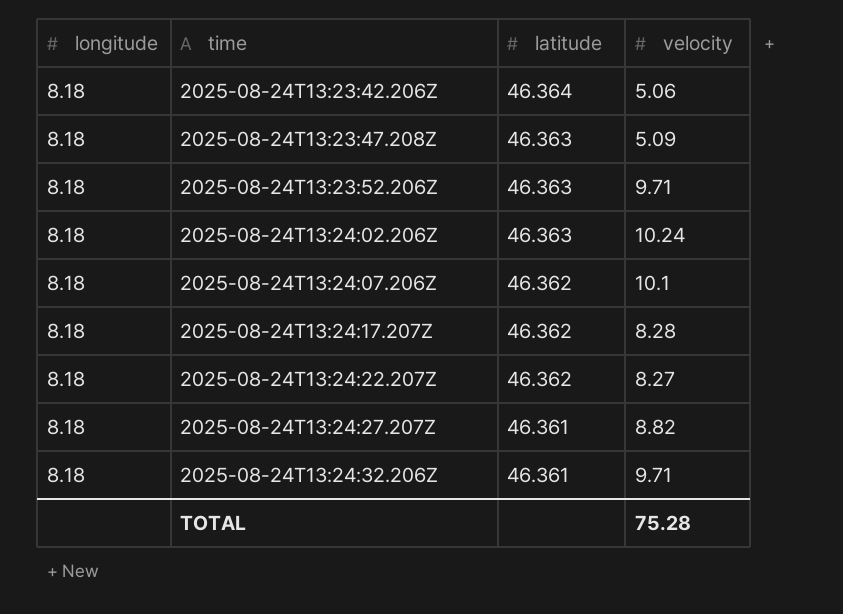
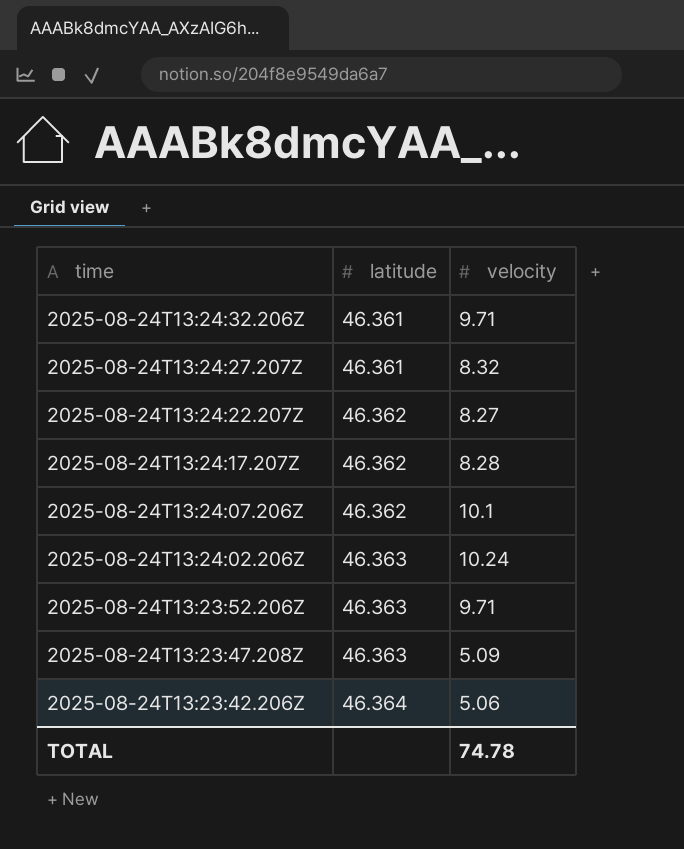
row order: time ascending -> time descending
column longitude | position: 1 -> none
2025-08-24T13:24:27.207Z | velocity: 8.82 -> 8.32
TOTAL | velocity: 75.28 -> 74.78

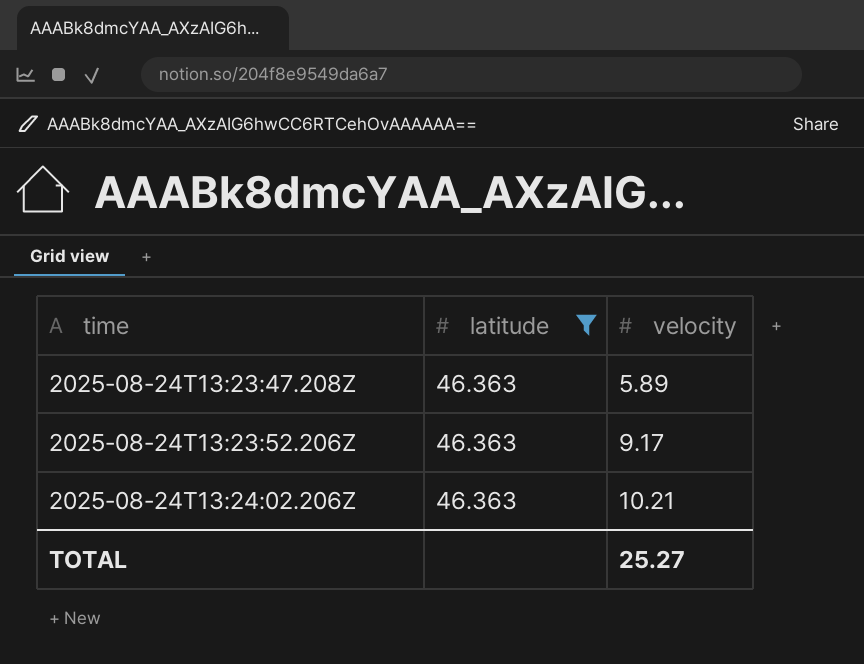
filter: none -> latitude = 46.363
row order: time descending -> time ascending
2025-08-24T13:23:47.208Z | velocity: 5.09 -> 5.89
2025-08-24T13:23:52.206Z | velocity: 9.71 -> 9.17
2025-08-24T13:24:02.206Z | velocity: 10.24 -> 10.21
TOTAL | velocity: 74.78 -> 25.27

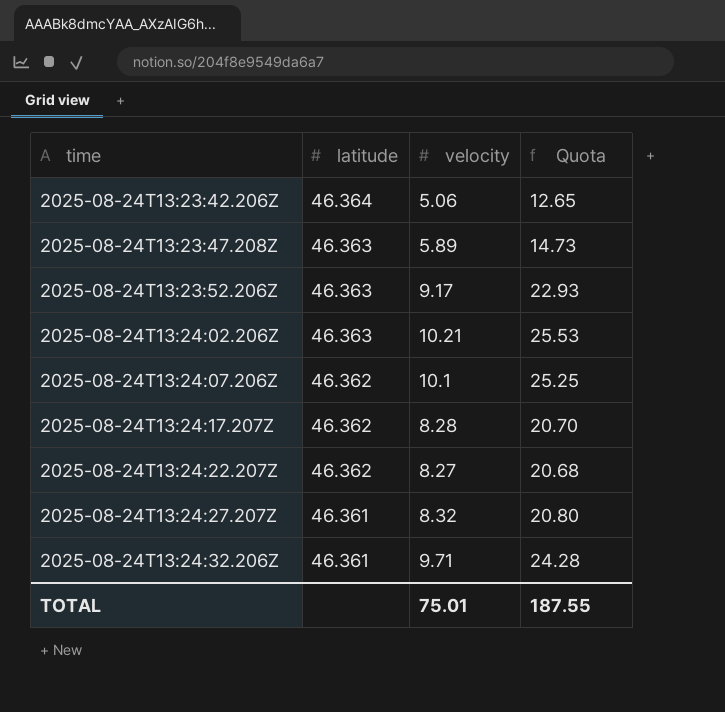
filter: latitude = 46.363 -> none
column Quota | formula: none -> [velocity] * 2.5
TOTAL | velocity: 25.27 -> 75.01

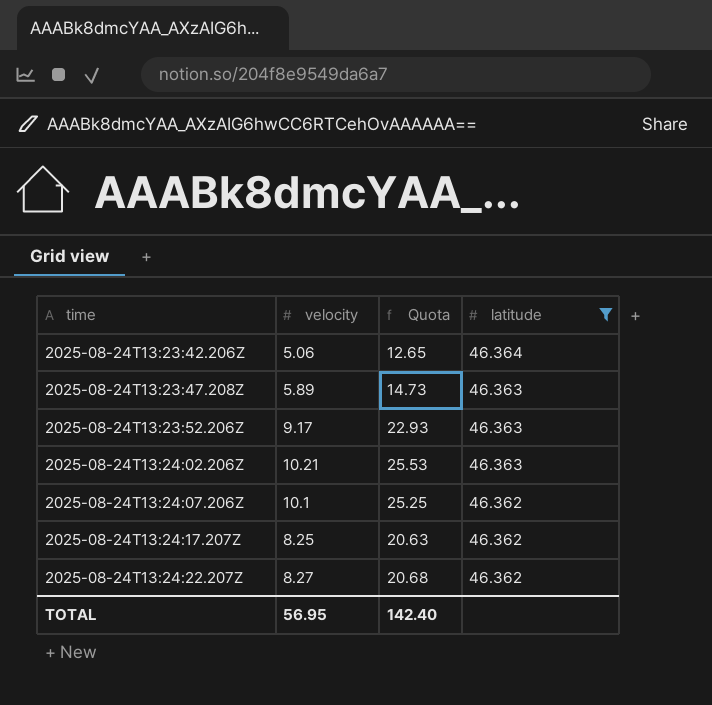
filter: none -> latitude != 46.361
column latitude | position: 2 -> 4
2025-08-24T13:24:17.207Z | velocity: 8.28 -> 8.25
2025-08-24T13:24:17.207Z | Quota: 20.70 -> 20.63
TOTAL | velocity: 75.01 -> 56.95
TOTAL | Quota: 187.55 -> 142.40

